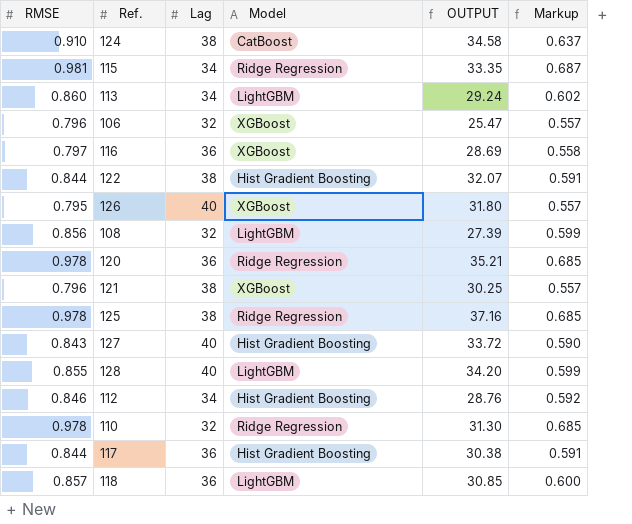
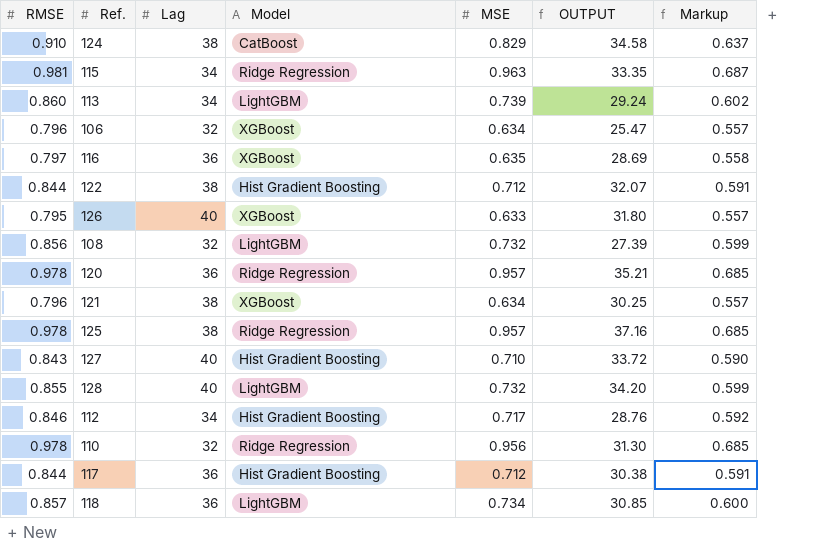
column MSE | position: none -> 5

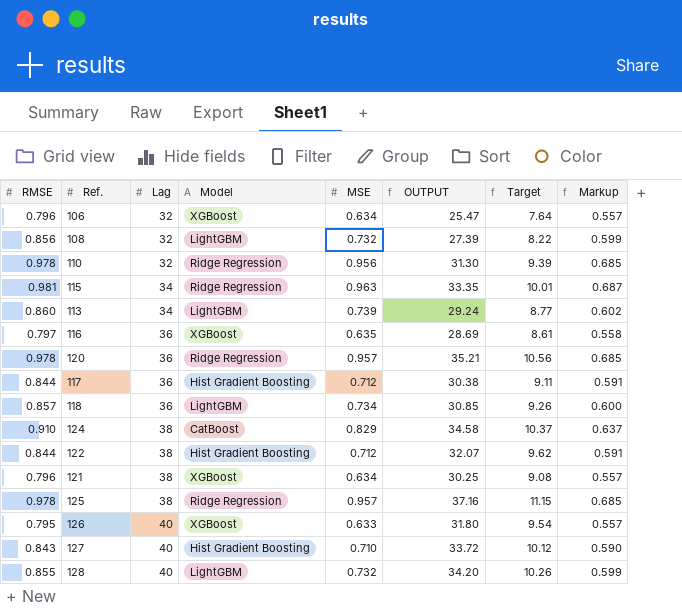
row order: none -> Lag ascending
column Target | formula: none -> [OUTPUT] * 0.3
row 112: 0.846 | 34 | Hist Gradient Boosting | 0.717 | 28.76 | 0.592 -> none

